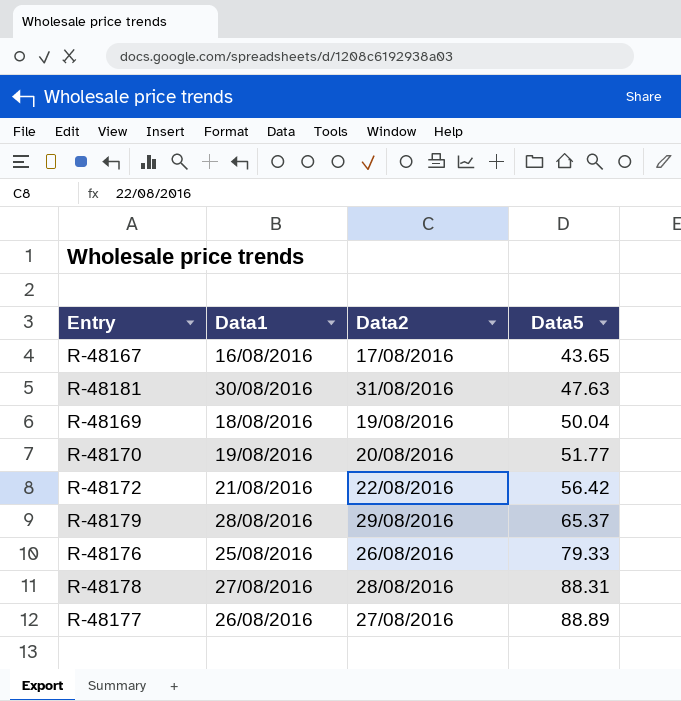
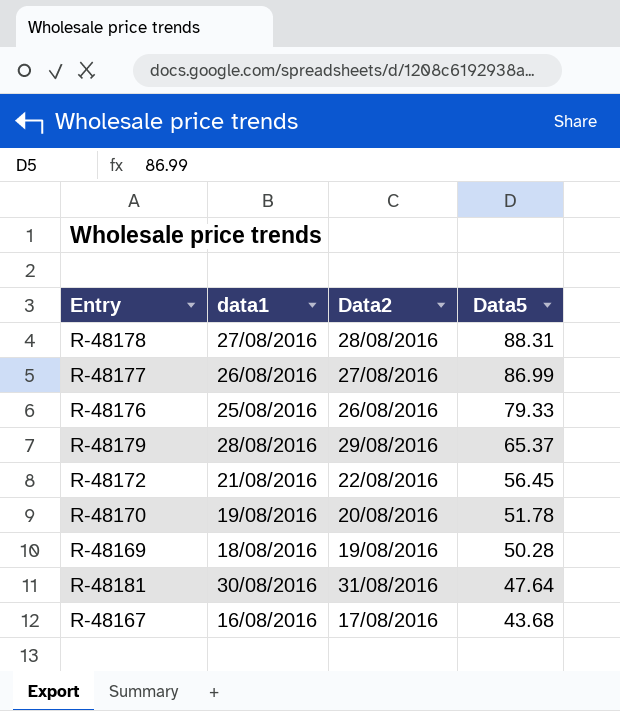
row order: Data5 ascending -> Data5 descending
column name: Data1 -> data1
R-48177 | Data5: 88.89 -> 86.99
R-48172 | Data5: 56.42 -> 56.45
R-48170 | Data5: 51.77 -> 51.78
R-48169 | Data5: 50.04 -> 50.28
R-48181 | Data5: 47.63 -> 47.64
R-48167 | Data5: 43.65 -> 43.68

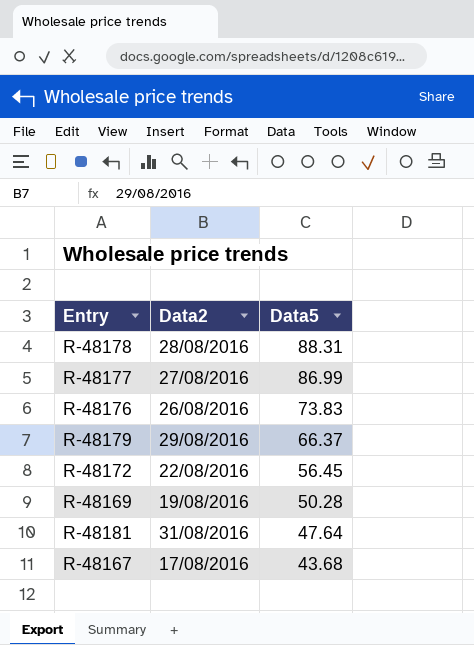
column data1 | position: 2 -> none
row R-48170: 19/08/2016 | 20/08/2016 | 51.78 -> none
R-48176 | Data5: 79.33 -> 73.83
R-48179 | Data5: 65.37 -> 66.37

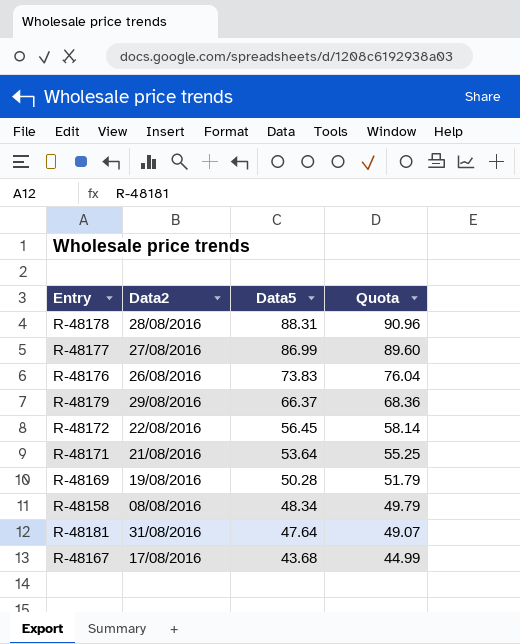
column Quota | formula: none -> [Data5] * 1.03
row R-48171: none -> 21/08/2016 | 53.64 | 55.25
row R-48158: none -> 08/08/2016 | 48.34 | 49.79

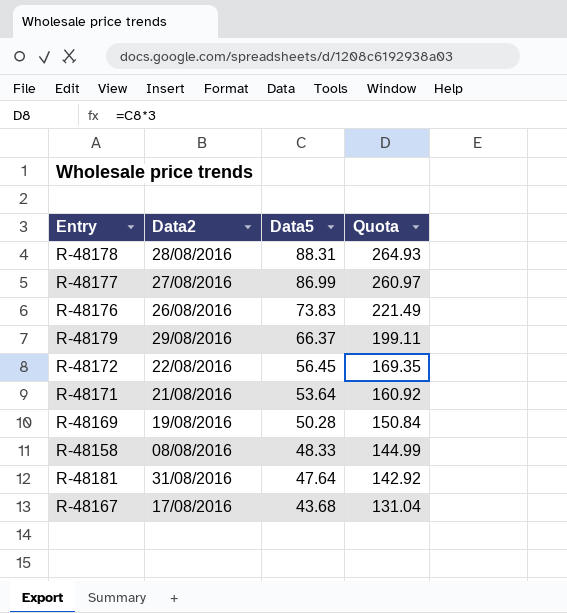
column Quota | formula: [Data5] * 1.03 -> [Data5] * 3
R-48158 | Data5: 48.34 -> 48.33

